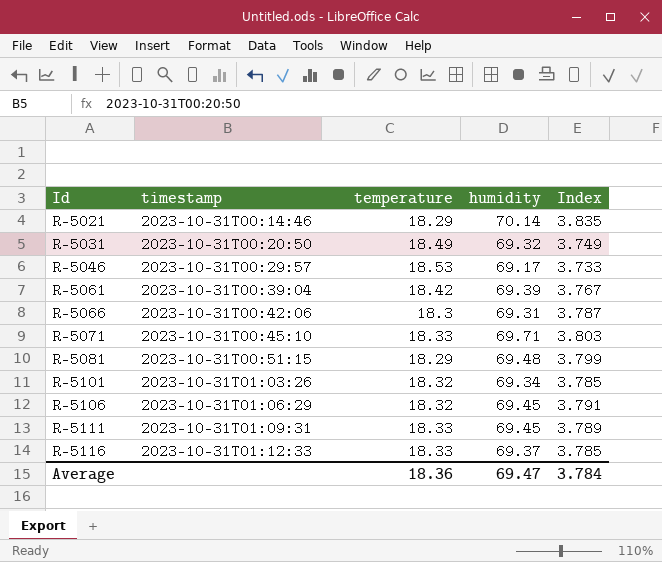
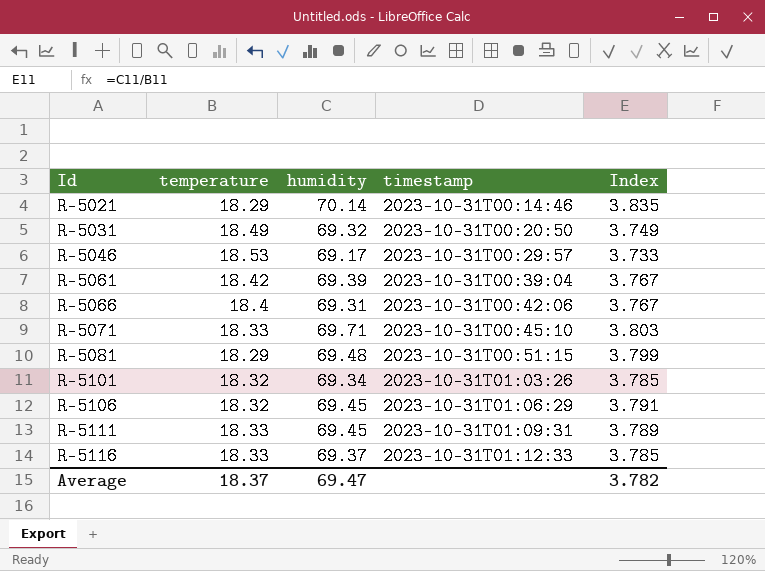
column timestamp | position: 2 -> 4
R-5066 | temperature: 18.3 -> 18.4
R-5066 | Index: 3.787 -> 3.767
Average | temperature: 18.36 -> 18.37
Average | Index: 3.784 -> 3.782

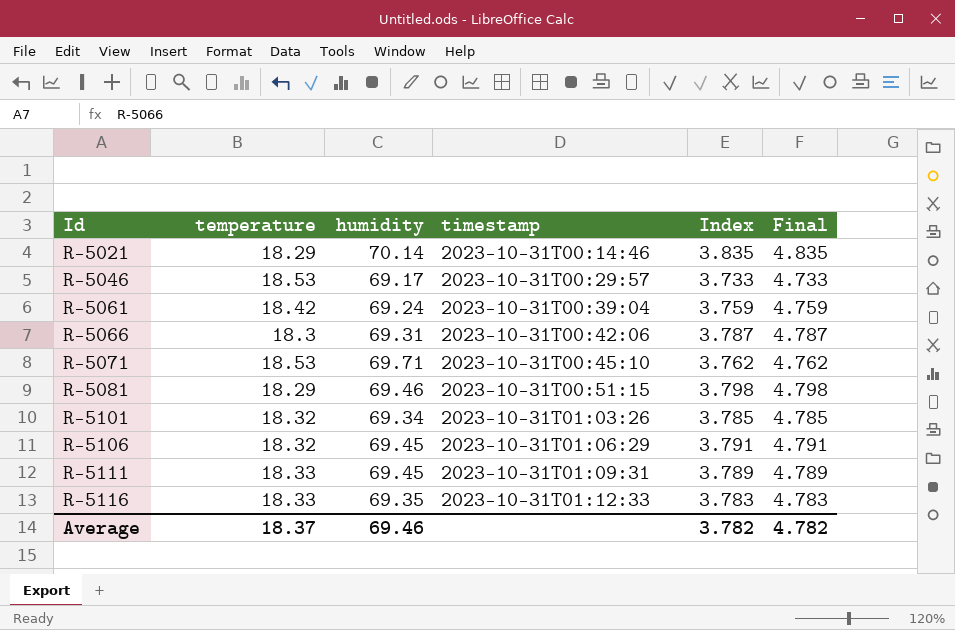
column Final | formula: none -> [Index] + 1
row R-5031: 18.49 | 69.32 | 2023-10-31T00:20:50 | 3.749 -> none
R-5061 | humidity: 69.39 -> 69.24
R-5061 | Index: 3.767 -> 3.759
R-5066 | temperature: 18.4 -> 18.3
R-5066 | Index: 3.767 -> 3.787
R-5071 | temperature: 18.33 -> 18.53
R-5071 | Index: 3.803 -> 3.762
R-5081 | humidity: 69.48 -> 69.46
R-5081 | Index: 3.799 -> 3.798
R-5116 | humidity: 69.37 -> 69.35
R-5116 | Index: 3.785 -> 3.783
Average | humidity: 69.47 -> 69.46

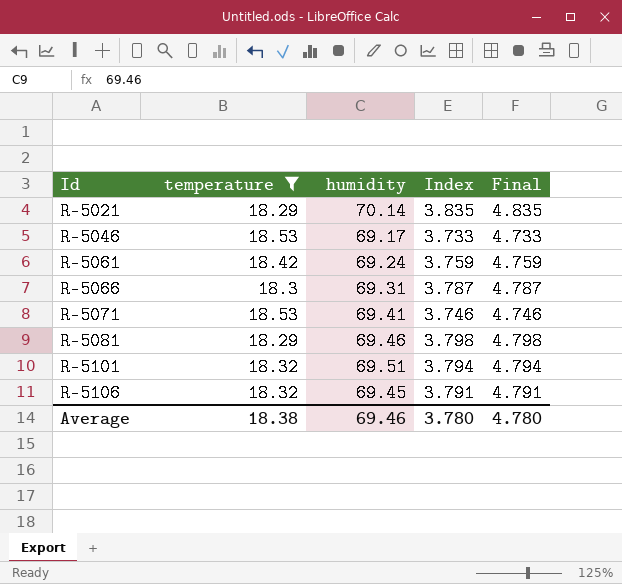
filter: none -> temperature != 18.33
column timestamp | position: 4 -> none
R-5071 | humidity: 69.71 -> 69.41
R-5071 | Index: 3.762 -> 3.746
R-5071 | Final: 4.762 -> 4.746
R-5101 | humidity: 69.34 -> 69.51
R-5101 | Index: 3.785 -> 3.794
R-5101 | Final: 4.785 -> 4.794
Average | temperature: 18.37 -> 18.38
Average | Index: 3.782 -> 3.780
Average | Final: 4.782 -> 4.780

